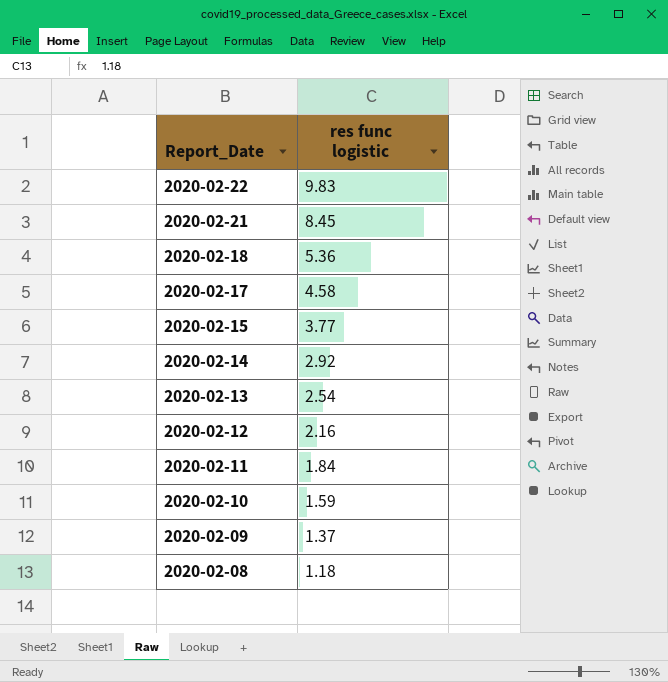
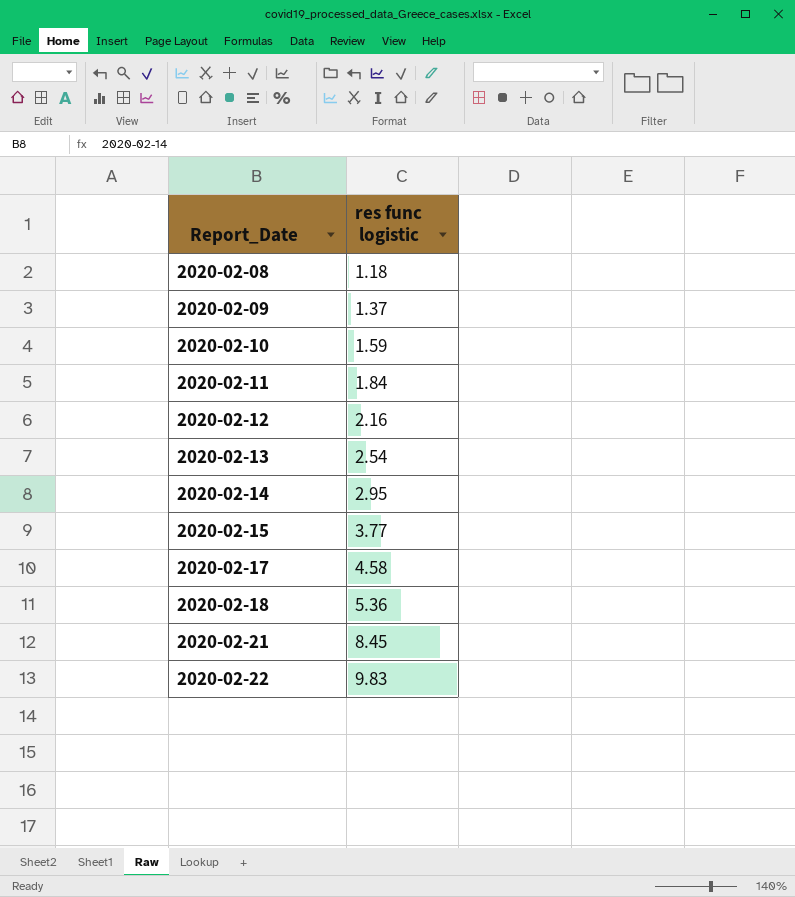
row order: Report_Date descending -> Report_Date ascending
2020-02-14 | res func logistic: 2.92 -> 2.95

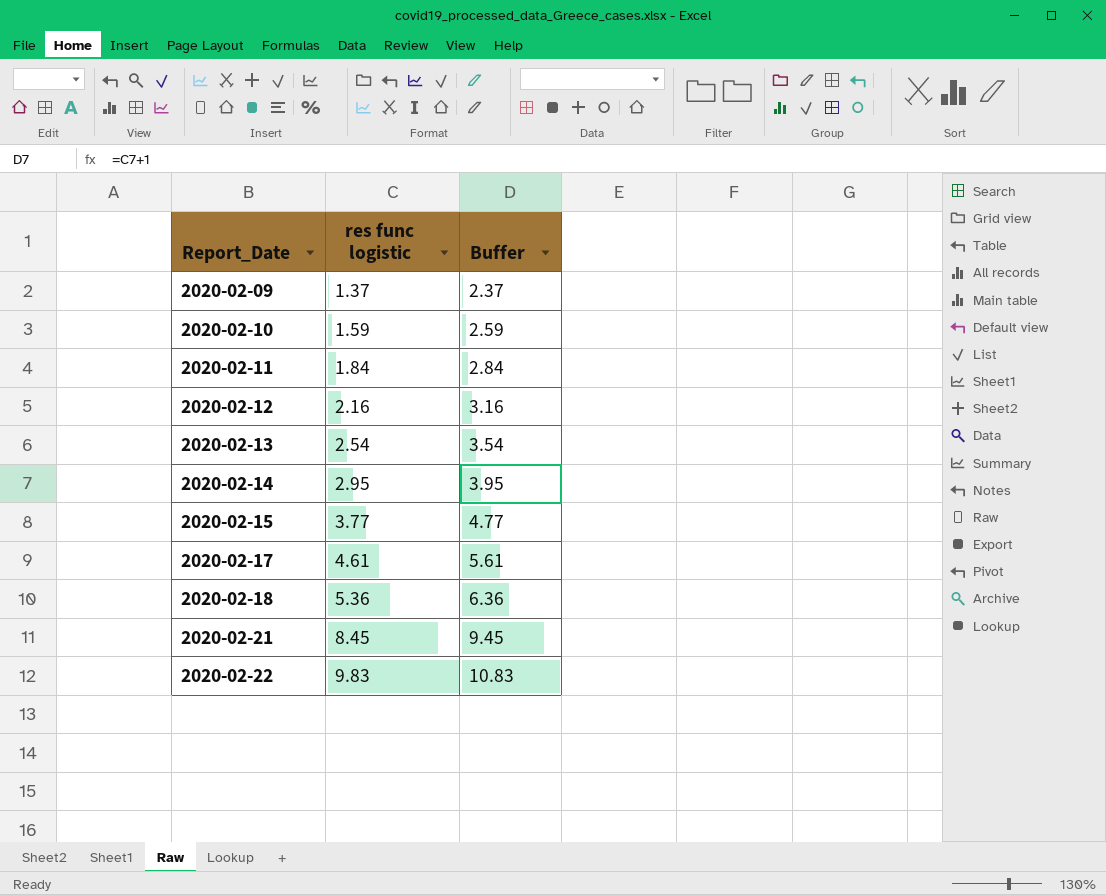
column Buffer | formula: none -> [res func logistic] + 1
row 2020-02-08: 1.18 -> none
2020-02-17 | res func logistic: 4.58 -> 4.61

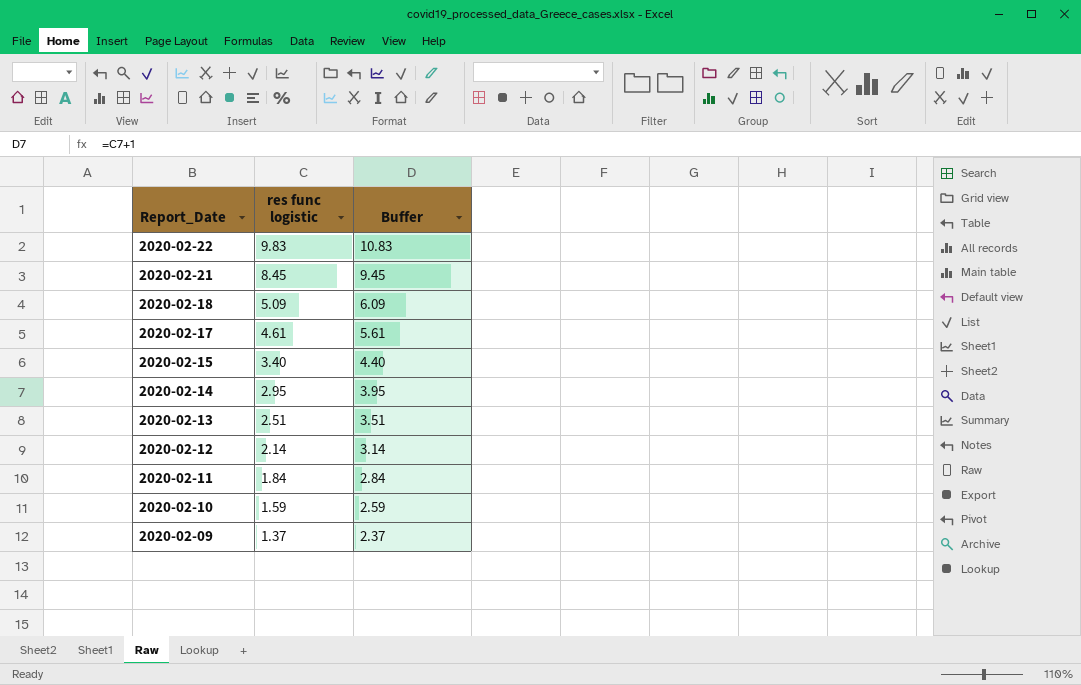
row order: Report_Date ascending -> Report_Date descending
2020-02-18 | res func logistic: 5.36 -> 5.09
2020-02-18 | Buffer: 6.36 -> 6.09
2020-02-15 | res func logistic: 3.77 -> 3.40
2020-02-15 | Buffer: 4.77 -> 4.40
2020-02-13 | res func logistic: 2.54 -> 2.51
2020-02-13 | Buffer: 3.54 -> 3.51
2020-02-12 | res func logistic: 2.16 -> 2.14
2020-02-12 | Buffer: 3.16 -> 3.14

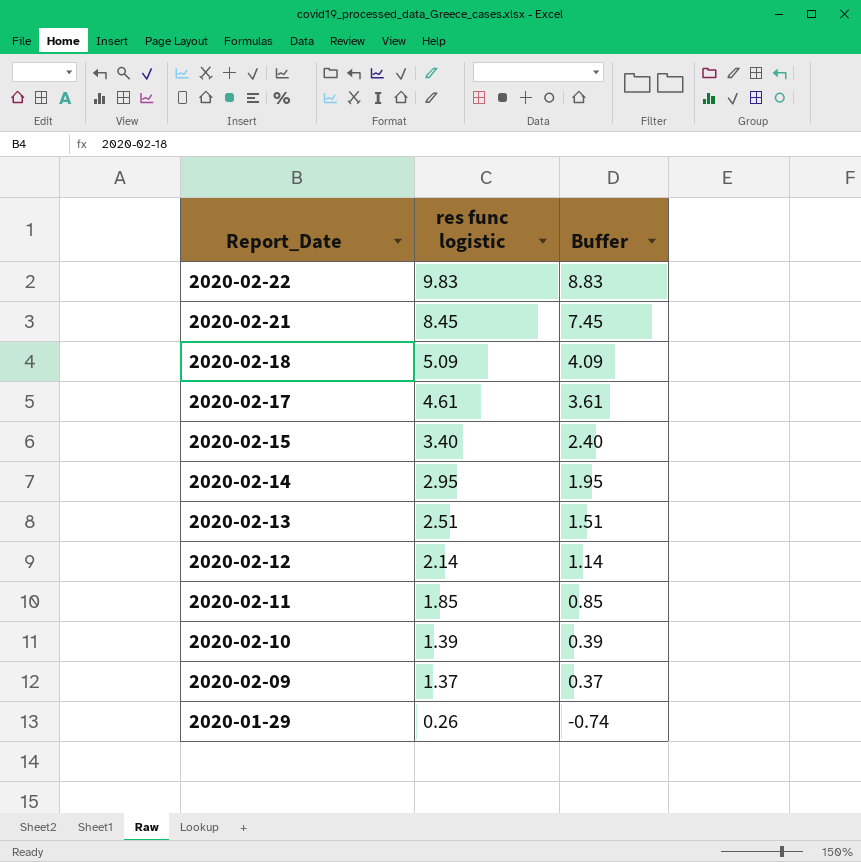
column Buffer | formula: [res func logistic] + 1 -> [res func logistic] - 1
2020-02-11 | res func logistic: 1.84 -> 1.85
2020-02-10 | res func logistic: 1.59 -> 1.39
row 2020-01-29: none -> 0.26 | -0.74

